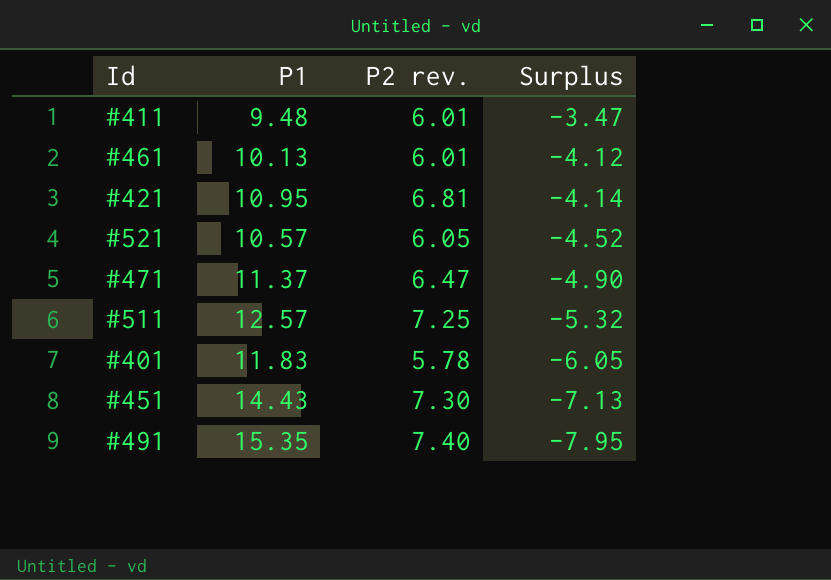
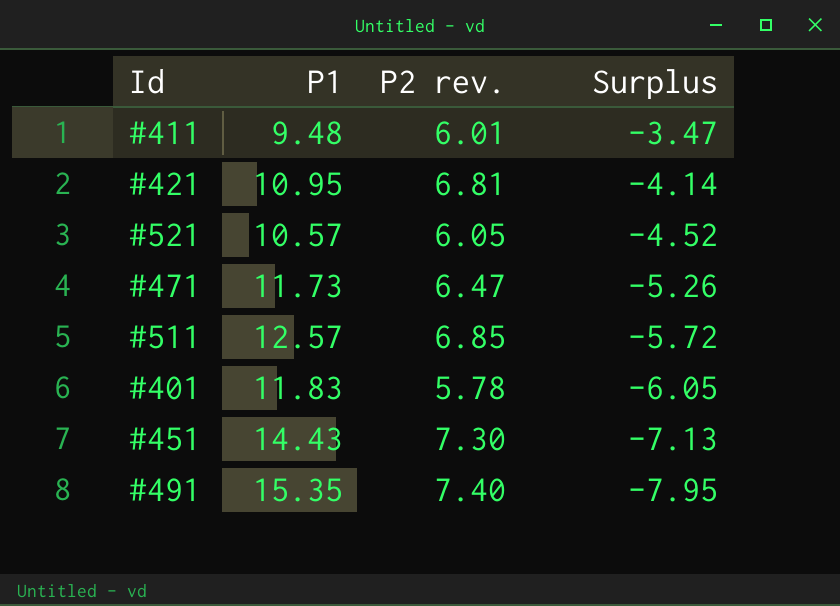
row #461: 10.13 | 6.01 | -4.12 -> none
#471 | P1: 11.37 -> 11.73
#471 | Surplus: -4.90 -> -5.26
#511 | P2 rev.: 7.25 -> 6.85
#511 | Surplus: -5.32 -> -5.72

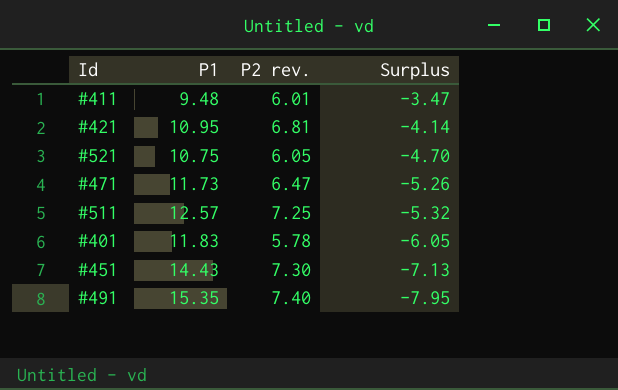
#521 | P1: 10.57 -> 10.75
#521 | Surplus: -4.52 -> -4.70
#511 | P2 rev.: 6.85 -> 7.25
#511 | Surplus: -5.72 -> -5.32

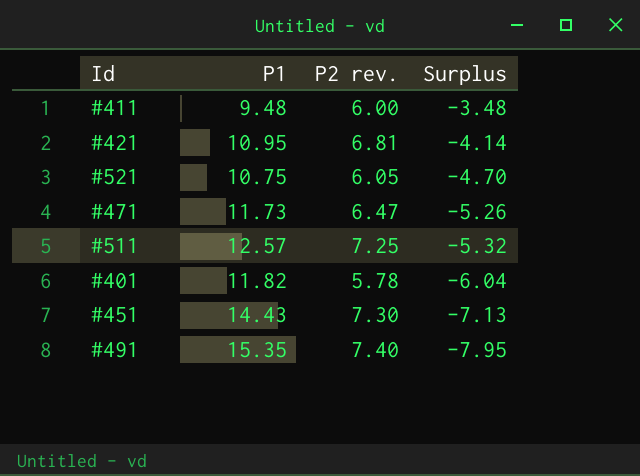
#411 | P2 rev.: 6.01 -> 6.00
#411 | Surplus: -3.47 -> -3.48
#401 | P1: 11.83 -> 11.82
#401 | Surplus: -6.05 -> -6.04

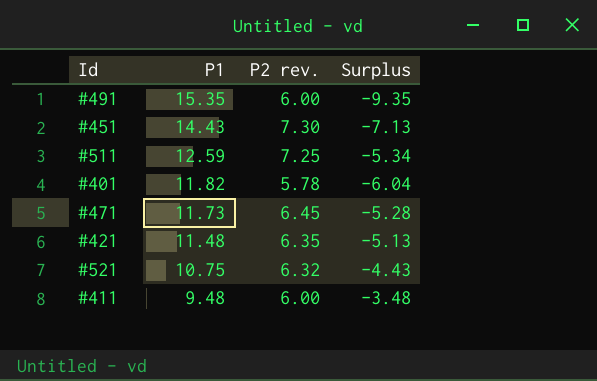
row order: Surplus descending -> P1 descending
#491 | P2 rev.: 7.40 -> 6.00
#491 | Surplus: -7.95 -> -9.35
#511 | P1: 12.57 -> 12.59
#511 | Surplus: -5.32 -> -5.34
#471 | P2 rev.: 6.47 -> 6.45
#471 | Surplus: -5.26 -> -5.28
#421 | P1: 10.95 -> 11.48
#421 | P2 rev.: 6.81 -> 6.35
#421 | Surplus: -4.14 -> -5.13
#521 | P2 rev.: 6.05 -> 6.32
#521 | Surplus: -4.70 -> -4.43

